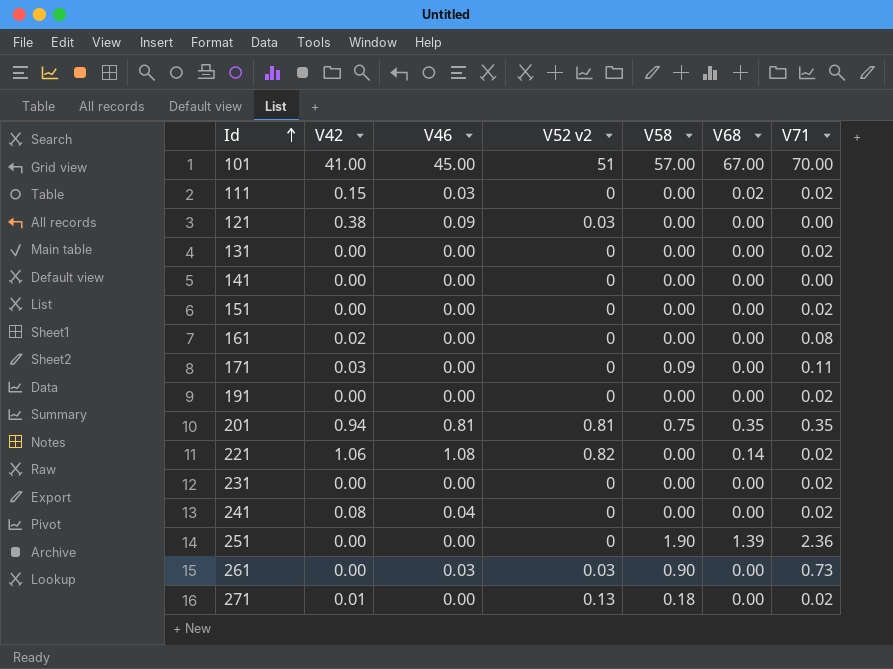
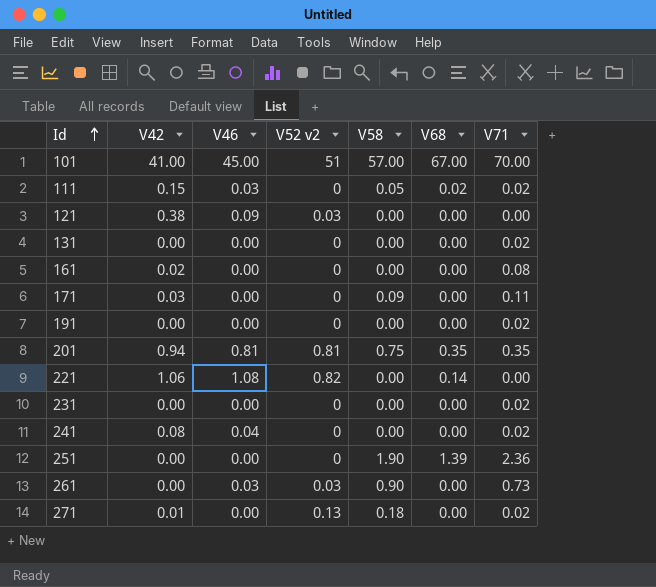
row 141: 0.00 | 0.00 | 0 | 0.00 | 0.00 | 0.00 -> none
row 151: 0.00 | 0.00 | 0 | 0.00 | 0.00 | 0.02 -> none
111 | V58: 0.00 -> 0.05
221 | V71: 0.02 -> 0.00

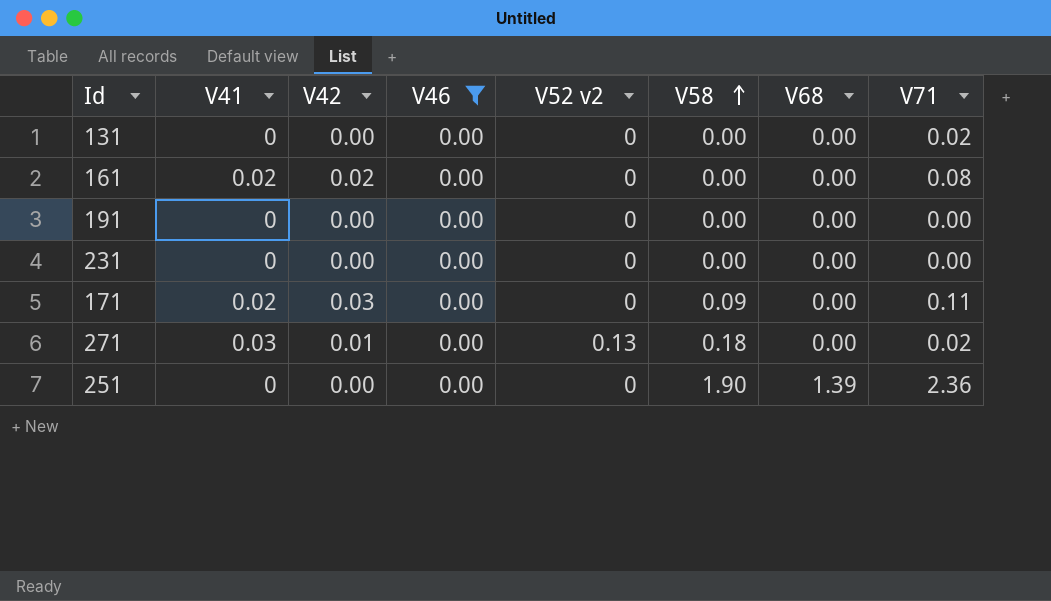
filter: none -> V46 = 0.00
row order: Id ascending -> V58 ascending
column V41 | position: none -> 2
191 | V71: 0.02 -> 0.00
231 | V71: 0.02 -> 0.00

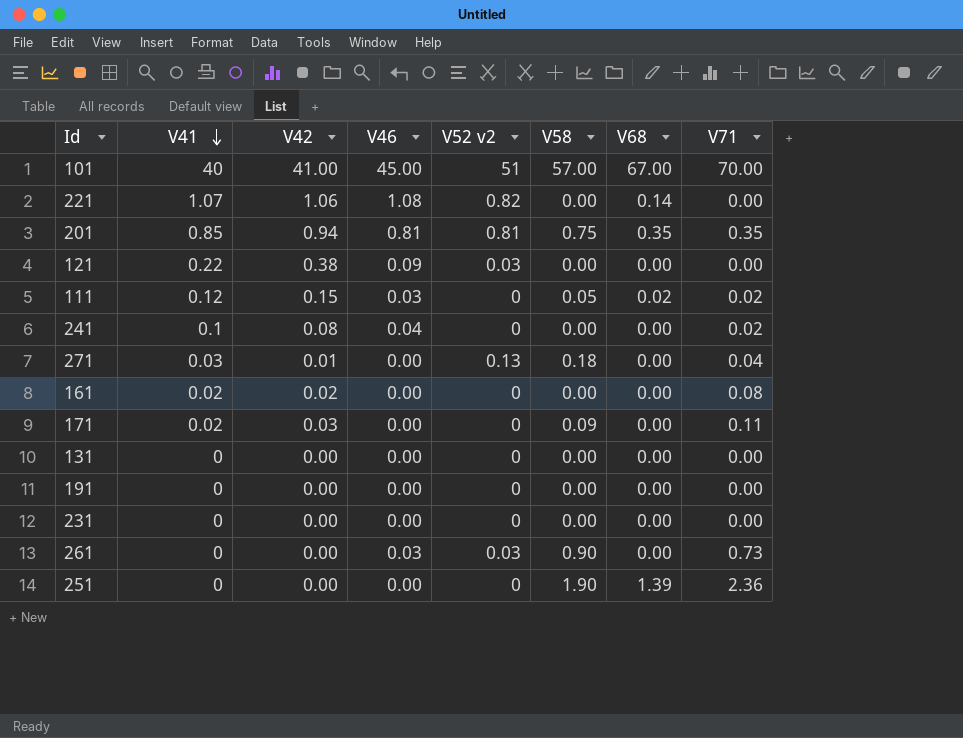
filter: V46 = 0.00 -> none
row order: V58 ascending -> V41 descending
271 | V71: 0.02 -> 0.04
131 | V71: 0.02 -> 0.00

